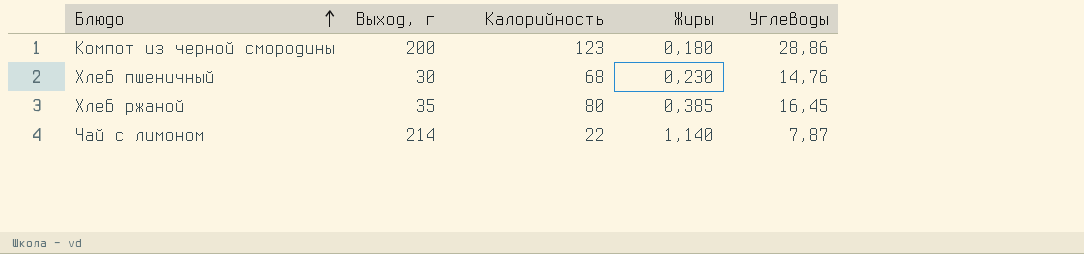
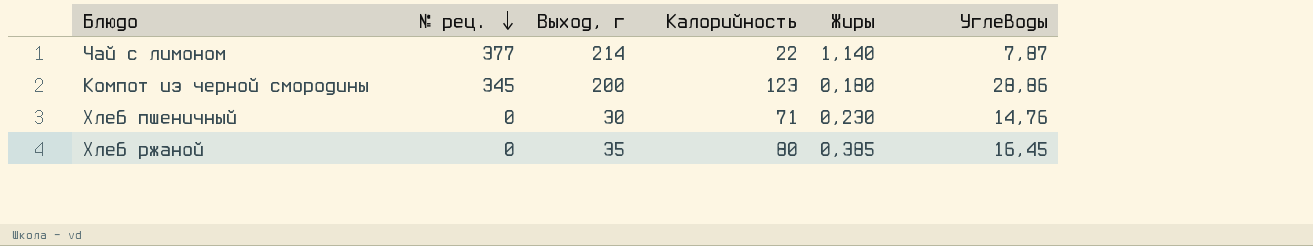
row order: Блюдо ascending -> № рец. descending
column № рец. | position: none -> 2
Хлеб пшеничный | Калорийность: 68 -> 71

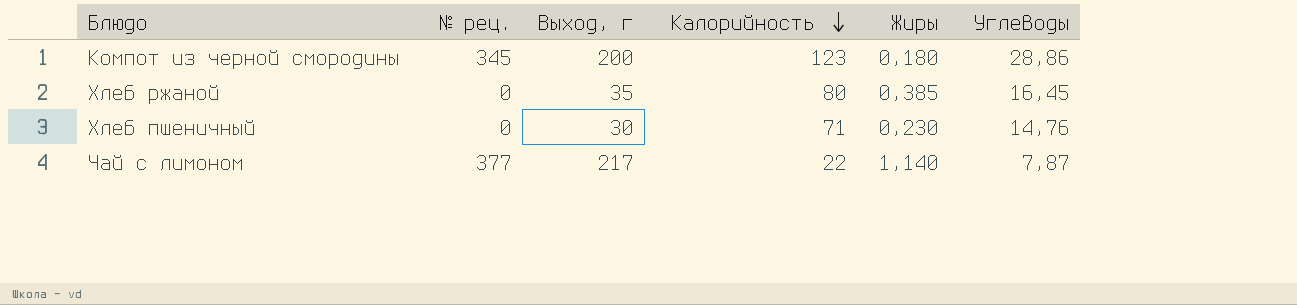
row order: № рец. descending -> Калорийность descending
Чай с лимоном | Выход, г: 214 -> 217

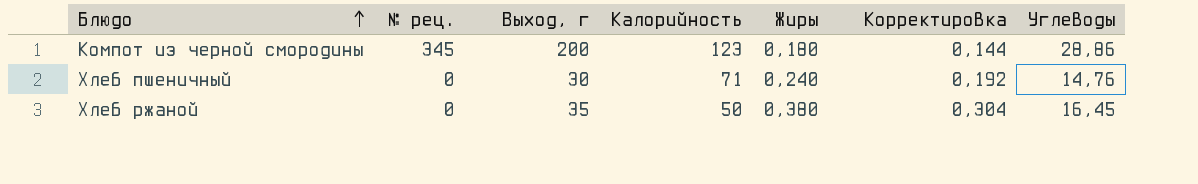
row order: Калорийность descending -> Блюдо ascending
column Корректировка | formula: none -> [Жиры] * 0,8
row Чай с лимоном: 377 | 217 | 22 | 1,140 | 7,87 -> none
Хлеб пшеничный | Жиры: 0,230 -> 0,240
Хлеб ржаной | Калорийность: 80 -> 50
Хлеб ржаной | Жиры: 0,385 -> 0,380

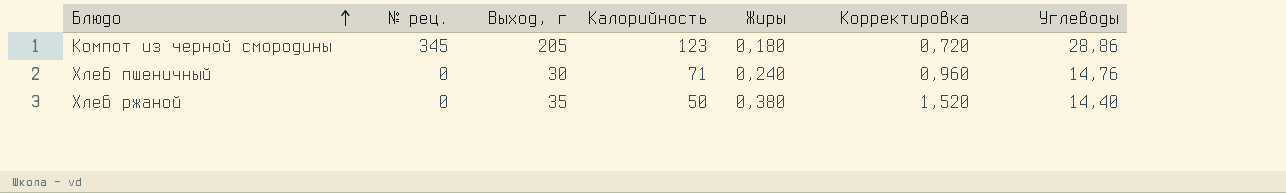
column Корректировка | formula: [Жиры] * 0,8 -> [Жиры] * 4
Компот из черной смородины | Выход, г: 200 -> 205
Хлеб ржаной | Углеводы: 16,45 -> 14,40

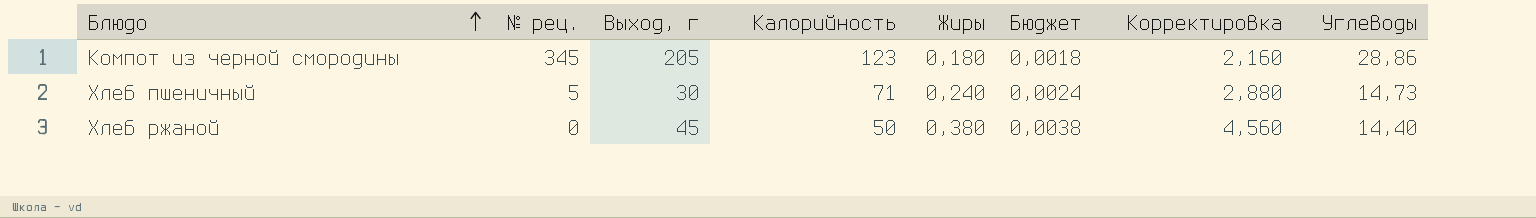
column Бюджет | formula: none -> [Жиры] * 0,01
column Корректировка | formula: [Жиры] * 4 -> [Жиры] * 12
Хлеб пшеничный | № рец.: 0 -> 5
Хлеб пшеничный | Углеводы: 14,76 -> 14,73
Хлеб ржаной | Выход, г: 35 -> 45

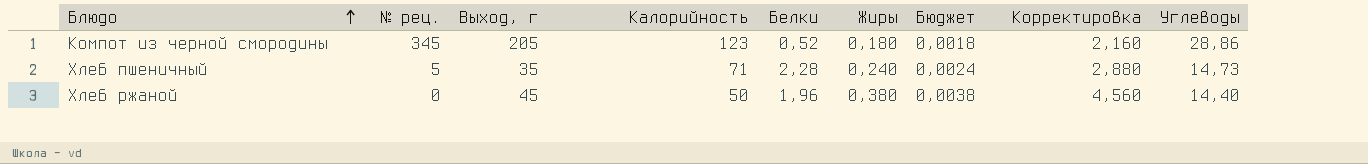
column Белки | position: none -> 5
Хлеб пшеничный | Выход, г: 30 -> 35

